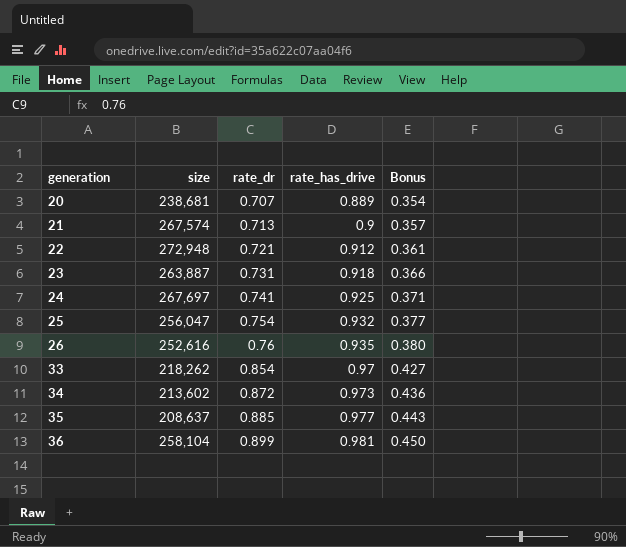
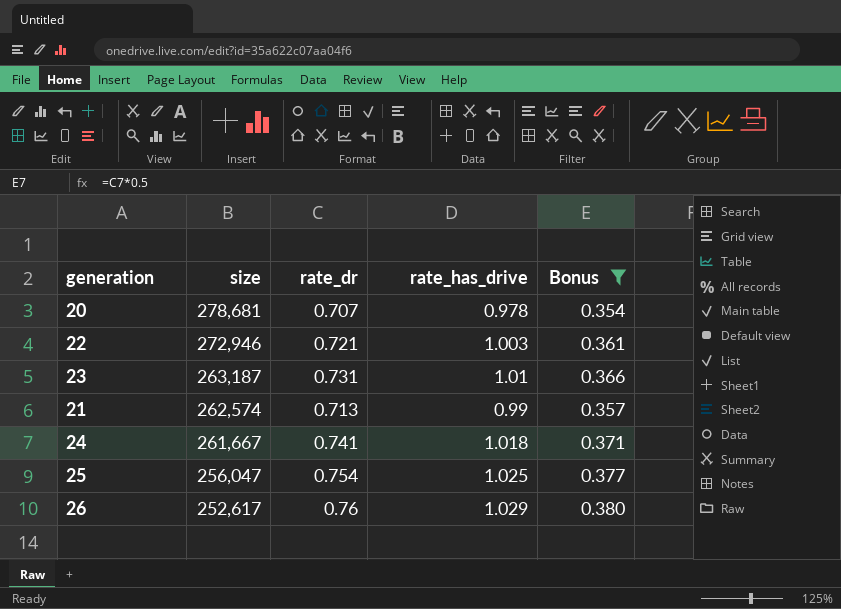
filter: none -> Bonus <= 0.380
row order: generation ascending -> size descending
20 | size: 238,681 -> 278,681
20 | rate_has_drive: 0.889 -> 0.978
22 | size: 272,948 -> 272,946
22 | rate_has_drive: 0.912 -> 1.003
23 | size: 263,887 -> 263,187
23 | rate_has_drive: 0.918 -> 1.01
21 | size: 267,574 -> 262,574
21 | rate_has_drive: 0.9 -> 0.99
24 | size: 267,697 -> 261,667
24 | rate_has_drive: 0.925 -> 1.018
25 | rate_has_drive: 0.932 -> 1.025
26 | size: 252,616 -> 252,617
26 | rate_has_drive: 0.935 -> 1.029

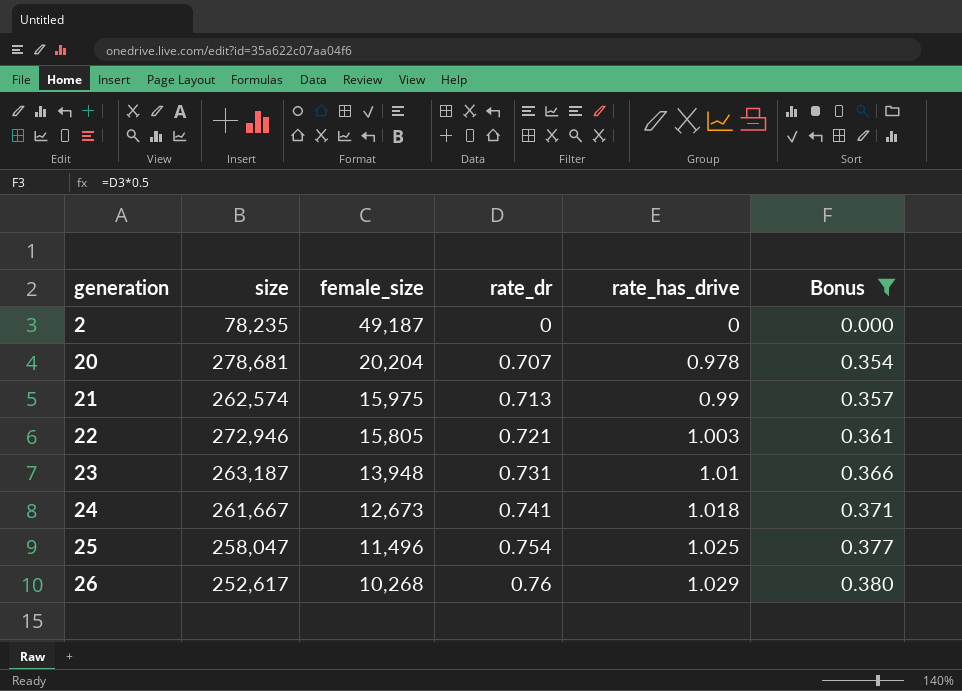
row order: size descending -> generation ascending
column female_size | position: none -> 3
row 2: none -> 78,235 | 49,187 | 0 | 0 | 0.000
25 | size: 256,047 -> 258,047

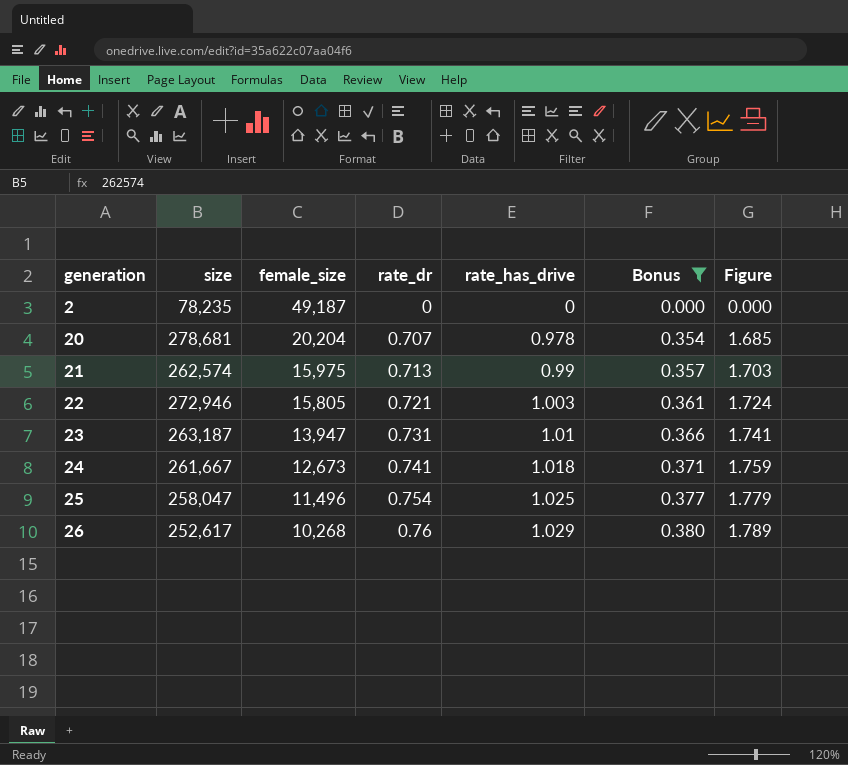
column Figure | formula: none -> [rate_dr] + [rate_has_drive]
23 | female_size: 13,948 -> 13,947

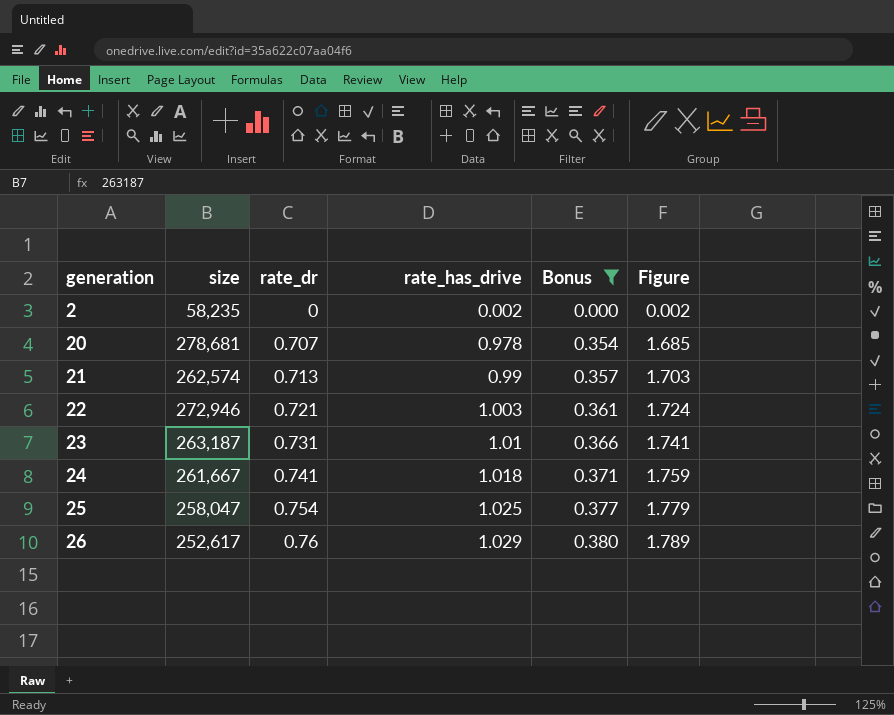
column female_size | position: 3 -> none
2 | size: 78,235 -> 58,235
2 | rate_has_drive: 0 -> 0.002
2 | Figure: 0.000 -> 0.002

